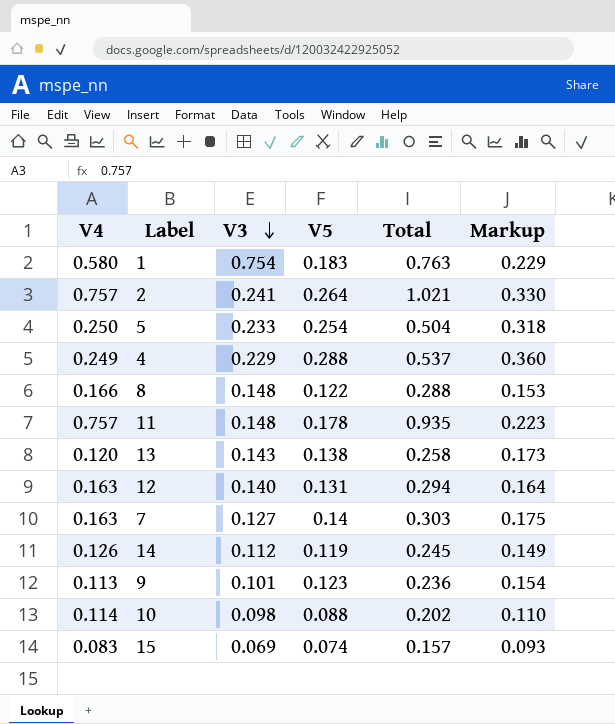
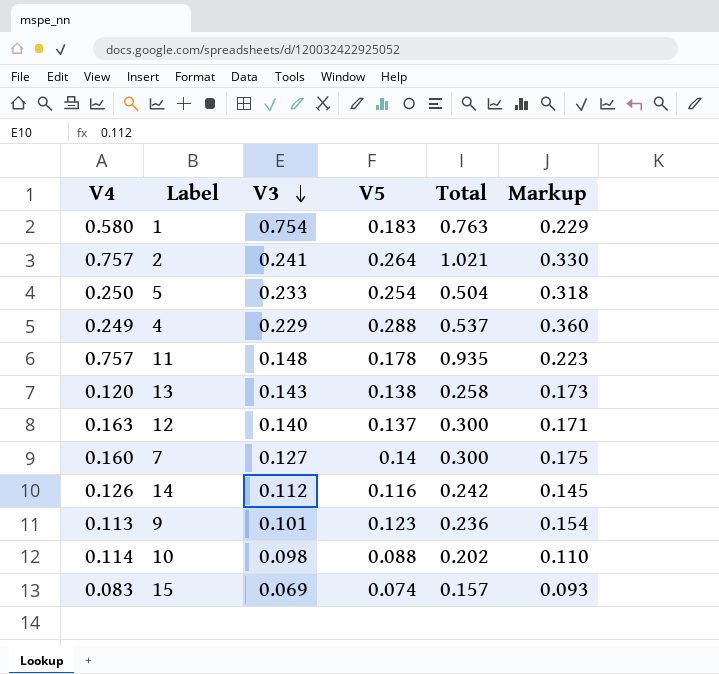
row 8: 0.166 | 0.148 | 0.122 | 0.288 | 0.153 -> none
12 | V5: 0.131 -> 0.137
12 | Total: 0.294 -> 0.300
12 | Markup: 0.164 -> 0.171
7 | V4: 0.163 -> 0.160
7 | Total: 0.303 -> 0.300
14 | V5: 0.119 -> 0.116
14 | Total: 0.245 -> 0.242
14 | Markup: 0.149 -> 0.145

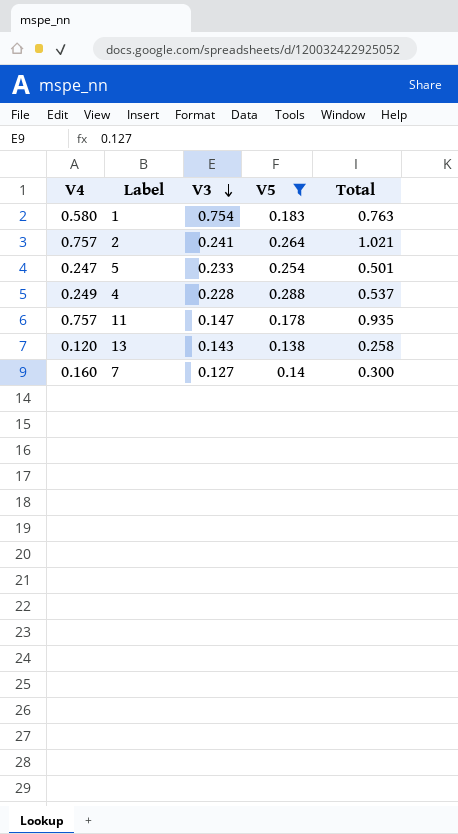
filter: none -> V5 >= 0.138
column Markup | formula: [V5] * 1.25 -> none
5 | V4: 0.250 -> 0.247
5 | Total: 0.504 -> 0.501
4 | V3: 0.229 -> 0.228
11 | V3: 0.148 -> 0.147

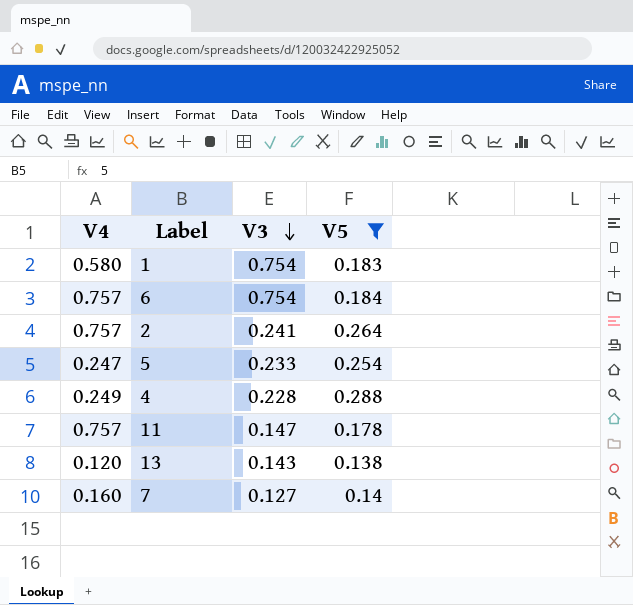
column Total | formula: [V4] + [V5] -> none
row 6: none -> 0.757 | 0.754 | 0.184

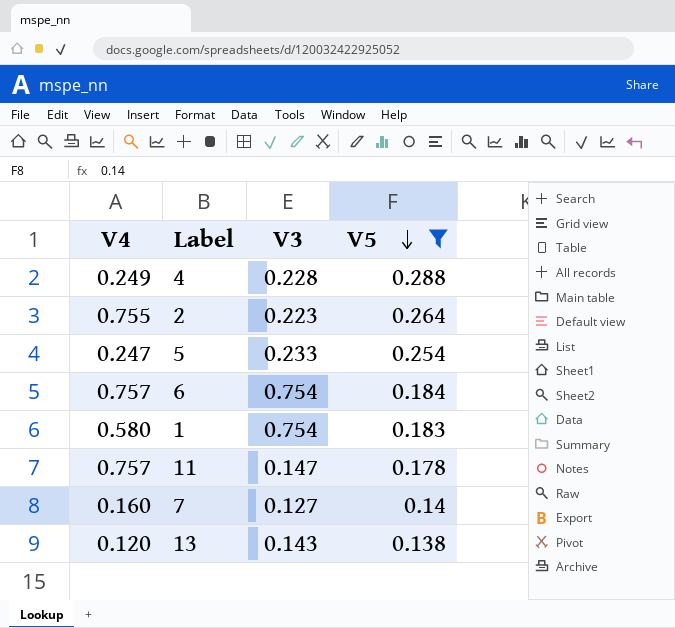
row order: V3 descending -> V5 descending
2 | V4: 0.757 -> 0.755
2 | V3: 0.241 -> 0.223

